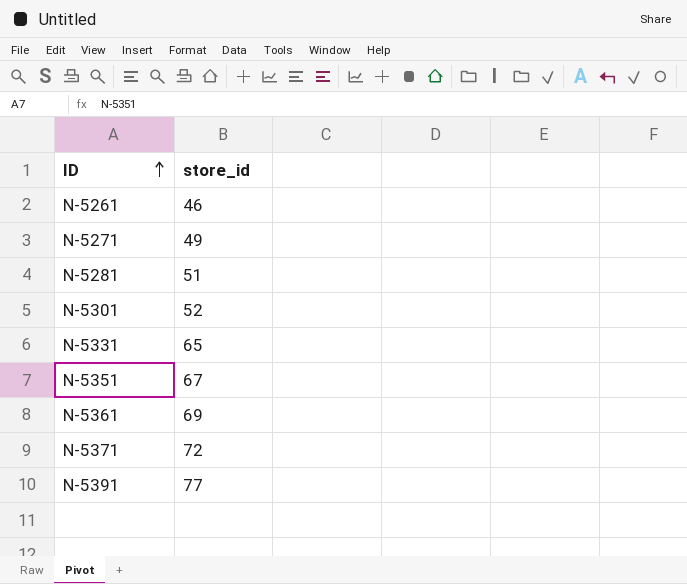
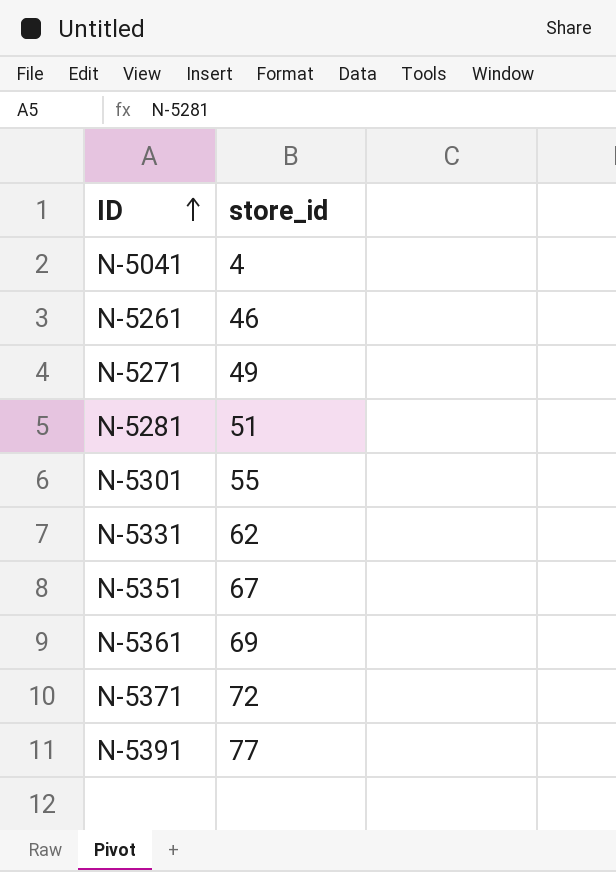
row N-5041: none -> 4
N-5301 | store_id: 52 -> 55
N-5331 | store_id: 65 -> 62

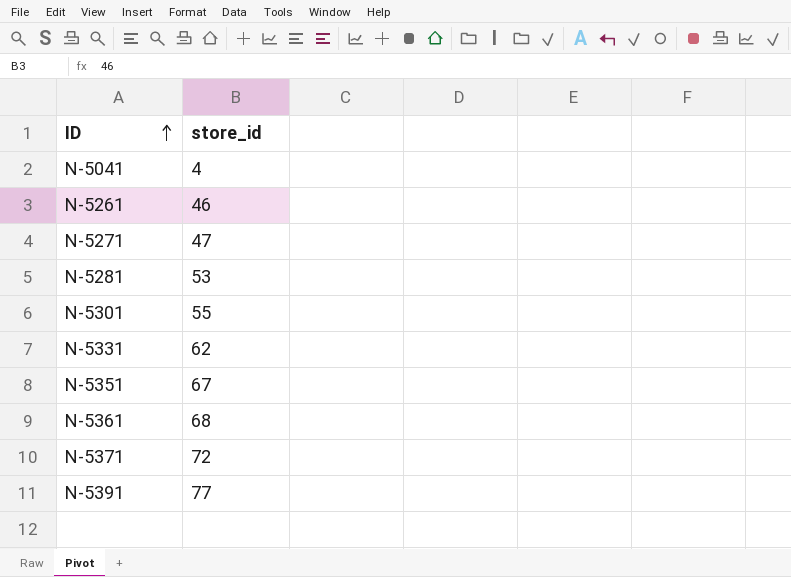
N-5271 | store_id: 49 -> 47
N-5281 | store_id: 51 -> 53
N-5361 | store_id: 69 -> 68

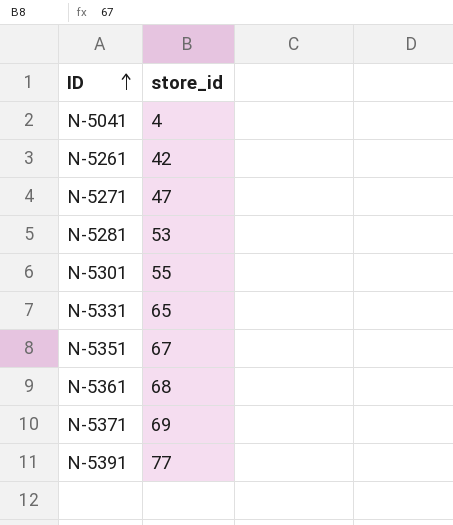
N-5261 | store_id: 46 -> 42
N-5331 | store_id: 62 -> 65
N-5371 | store_id: 72 -> 69

